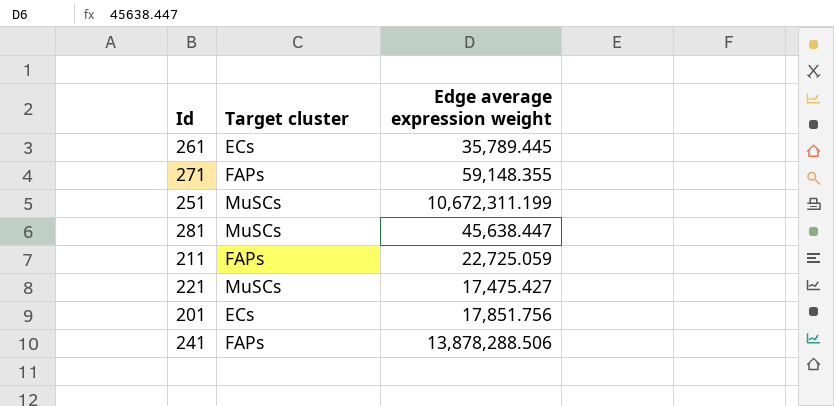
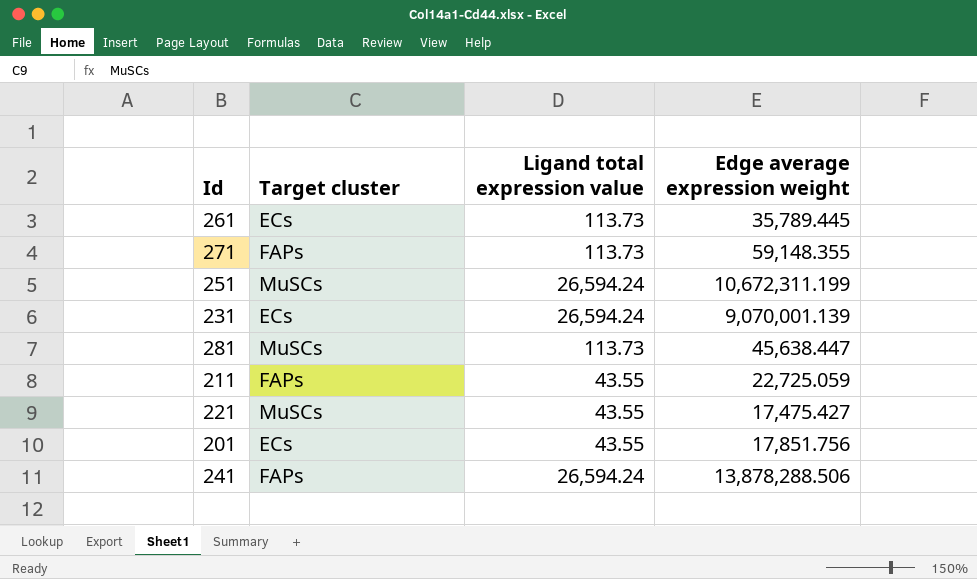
column Ligand total expression value | position: none -> 3
row 231: none -> ECs | 26,594.24 | 9,070,001.139

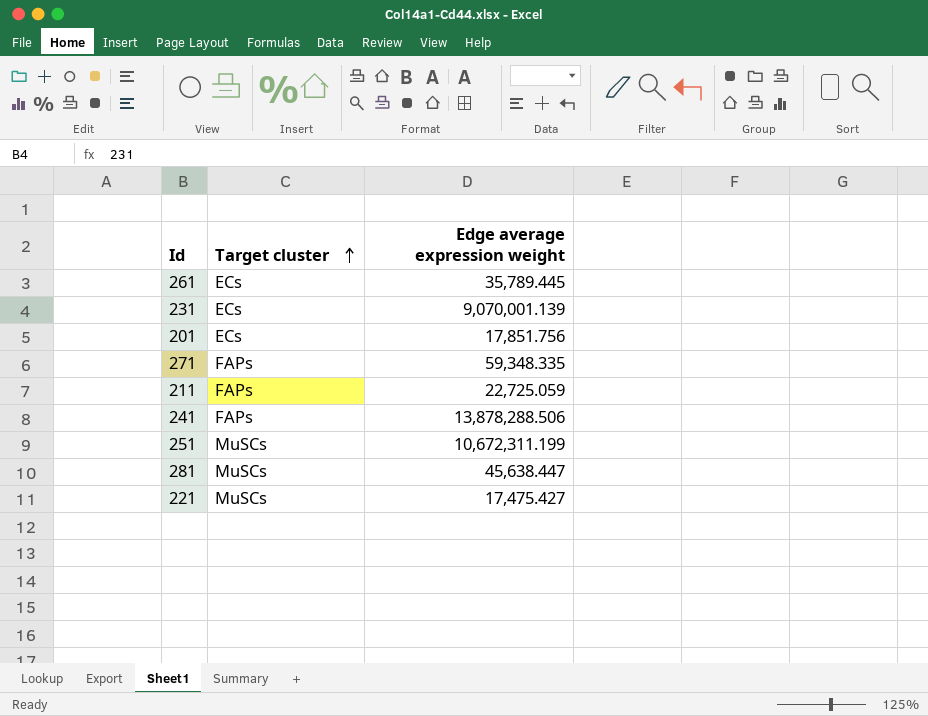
row order: none -> Target cluster ascending
column Ligand total expression value | position: 3 -> none
271 | Edge average expression weight: 59,148.355 -> 59,348.335

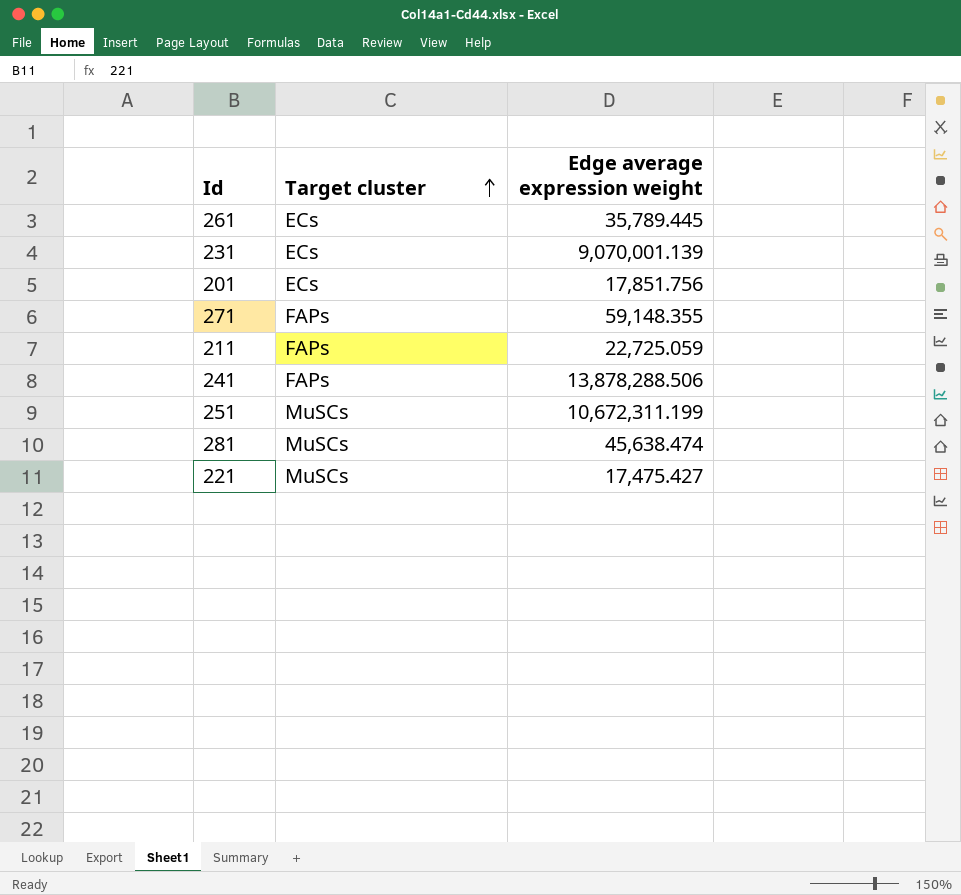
271 | Edge average expression weight: 59,348.335 -> 59,148.355
281 | Edge average expression weight: 45,638.447 -> 45,638.474

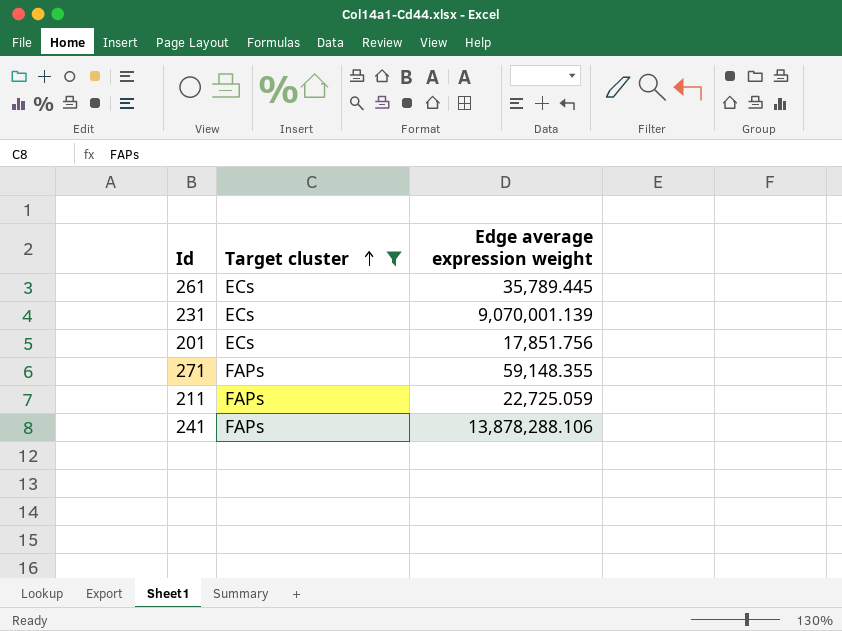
filter: none -> Target cluster != MuSCs
241 | Edge average expression weight: 13,878,288.506 -> 13,878,288.106

